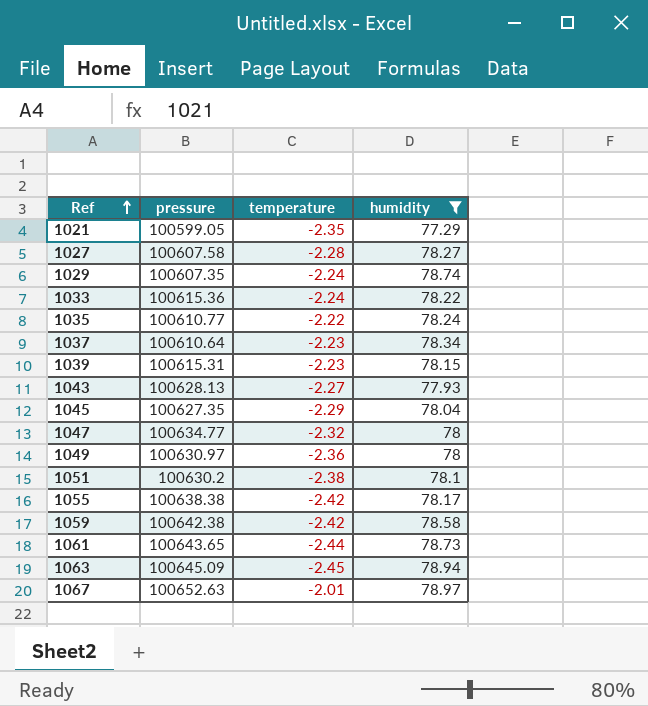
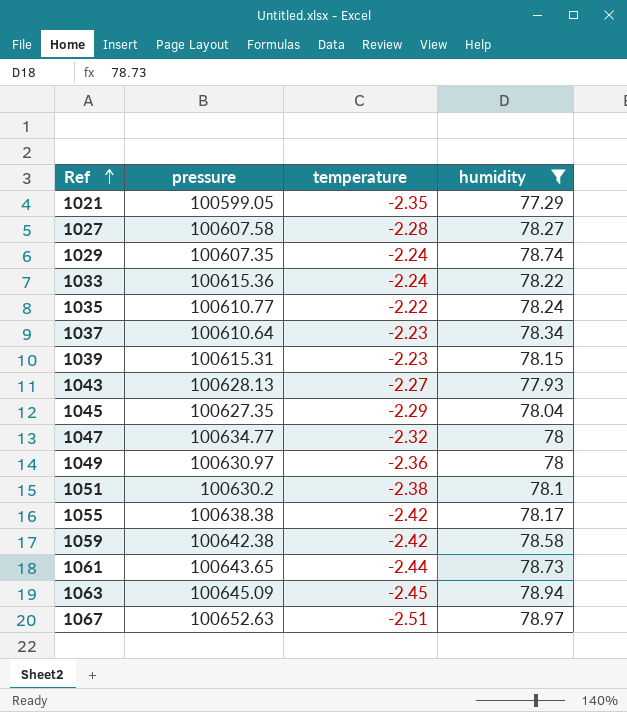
1067 | temperature: -2.01 -> -2.51

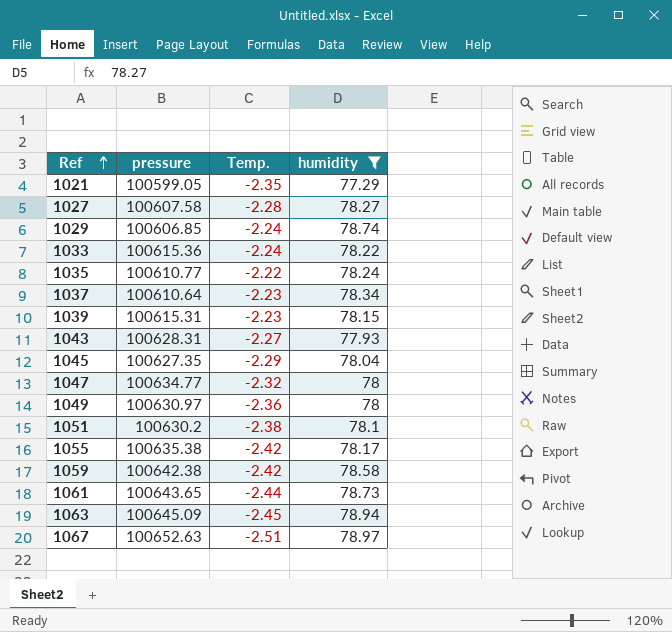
column name: temperature -> Temp.
1029 | pressure: 100607.35 -> 100606.85
1043 | pressure: 100628.13 -> 100628.31
1055 | pressure: 100638.38 -> 100635.38

